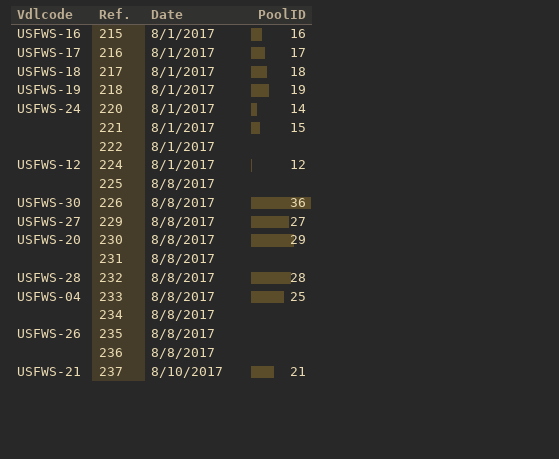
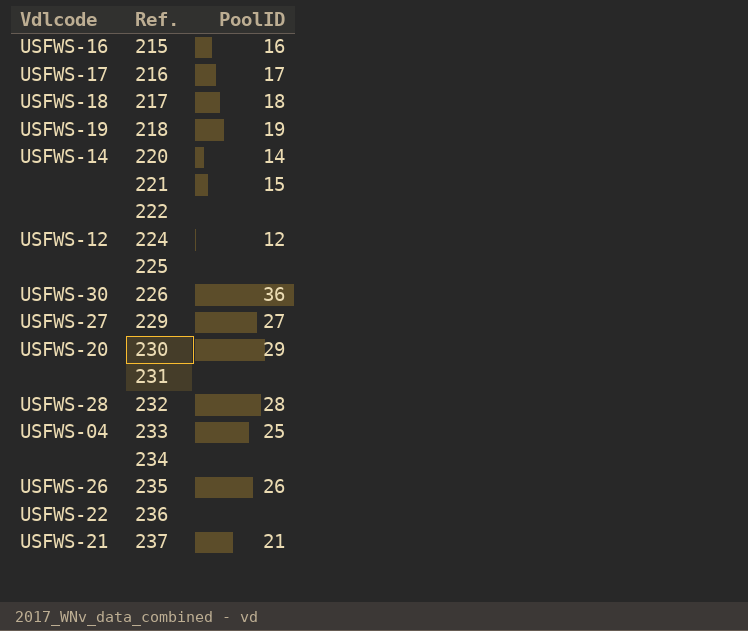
column Date | position: 3 -> none
220 | Vdlcode: USFWS-24 -> USFWS-14
235 | PoolID: none -> 26
236 | Vdlcode: none -> USFWS-22

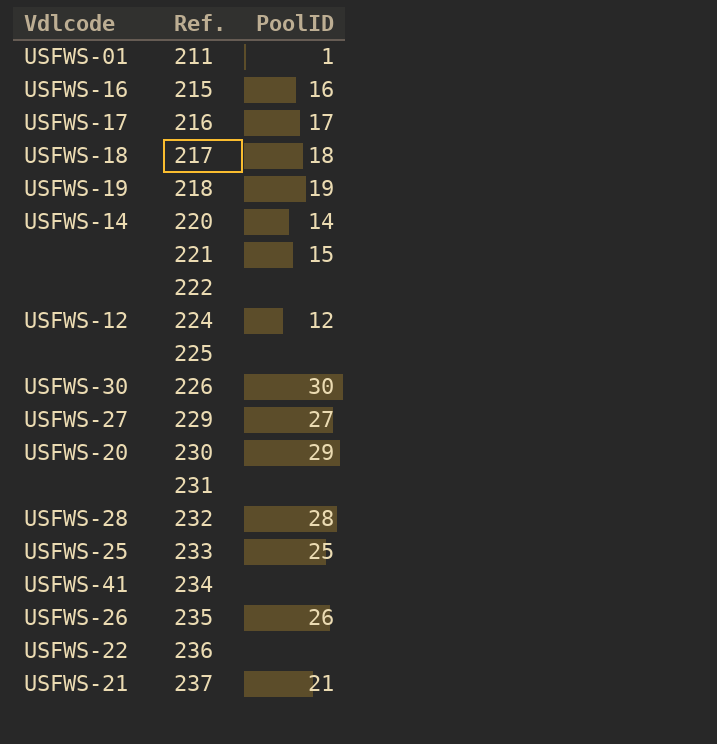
row 211: none -> USFWS-01 | 1
226 | PoolID: 36 -> 30
233 | Vdlcode: USFWS-04 -> USFWS-25
234 | Vdlcode: none -> USFWS-41

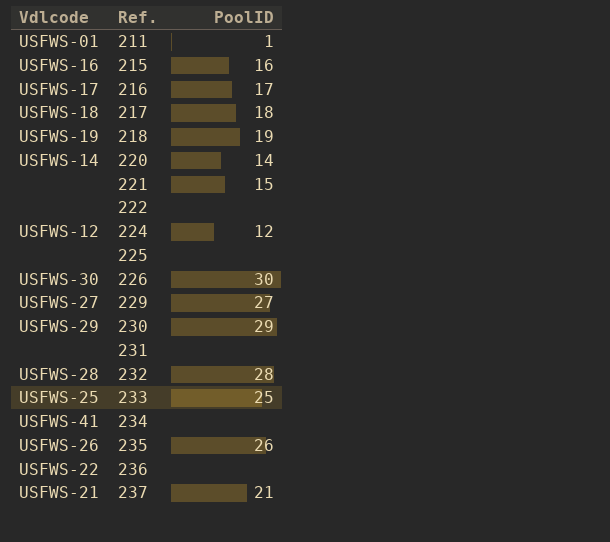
230 | Vdlcode: USFWS-20 -> USFWS-29

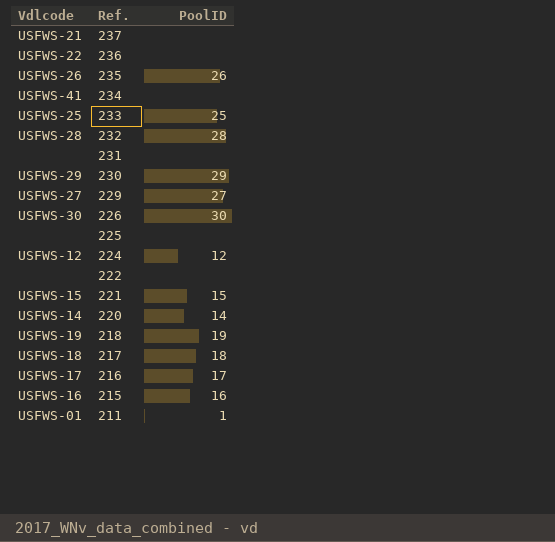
row order: Ref. ascending -> Ref. descending
237 | PoolID: 21 -> none
221 | Vdlcode: none -> USFWS-15

